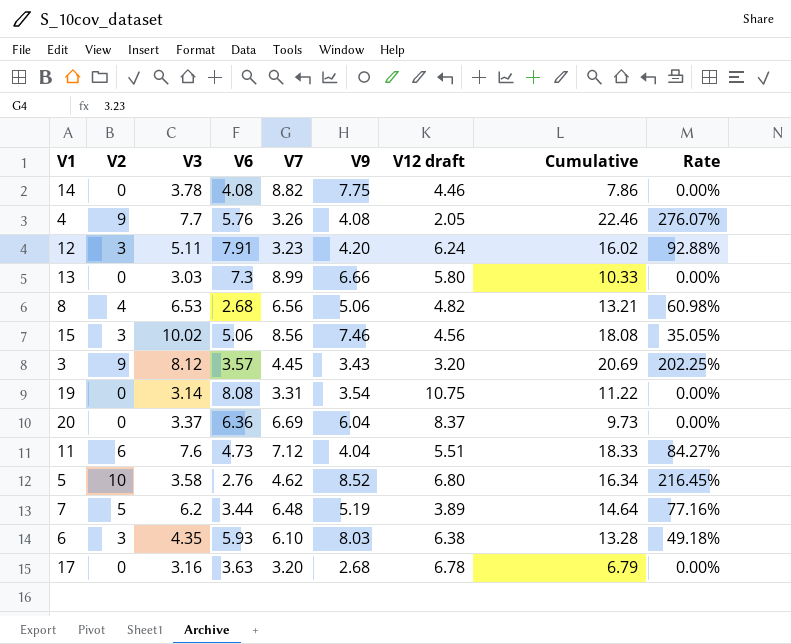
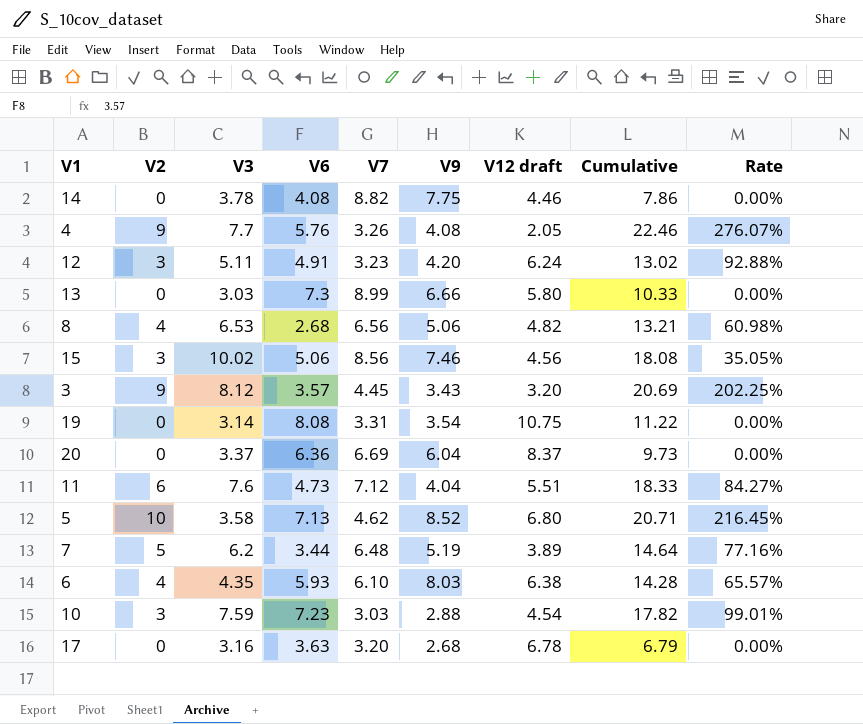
12 | V6: 7.91 -> 4.91
12 | Cumulative: 16.02 -> 13.02
5 | V6: 2.76 -> 7.13
5 | Cumulative: 16.34 -> 20.71
6 | V2: 3 -> 4
6 | Cumulative: 13.28 -> 14.28
6 | Rate: 49.18% -> 65.57%
row 10: none -> 3 | 7.59 | 7.23 | 3.03 | 2.88 | 4.54 | 17.82 | 99.01%

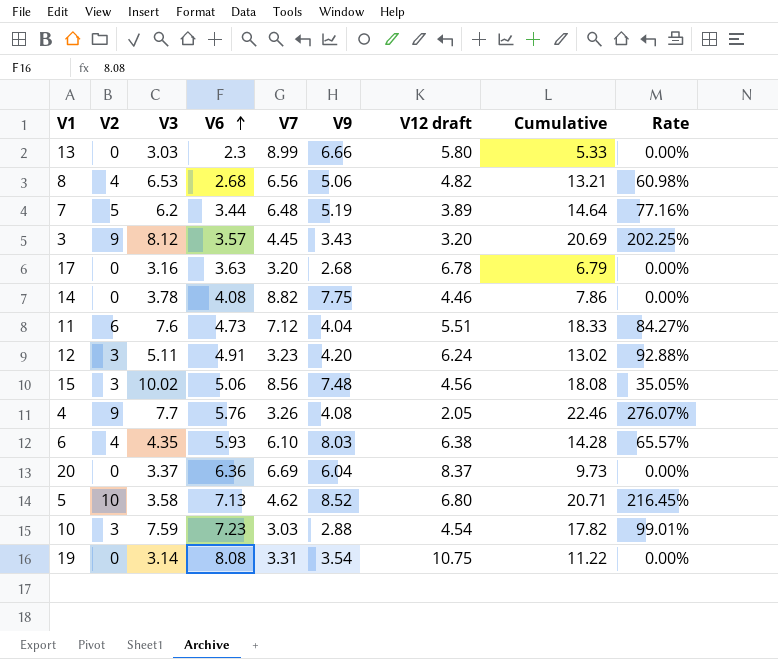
row order: none -> V6 ascending
13 | V6: 7.3 -> 2.3
13 | Cumulative: 10.33 -> 5.33
15 | V9: 7.46 -> 7.48

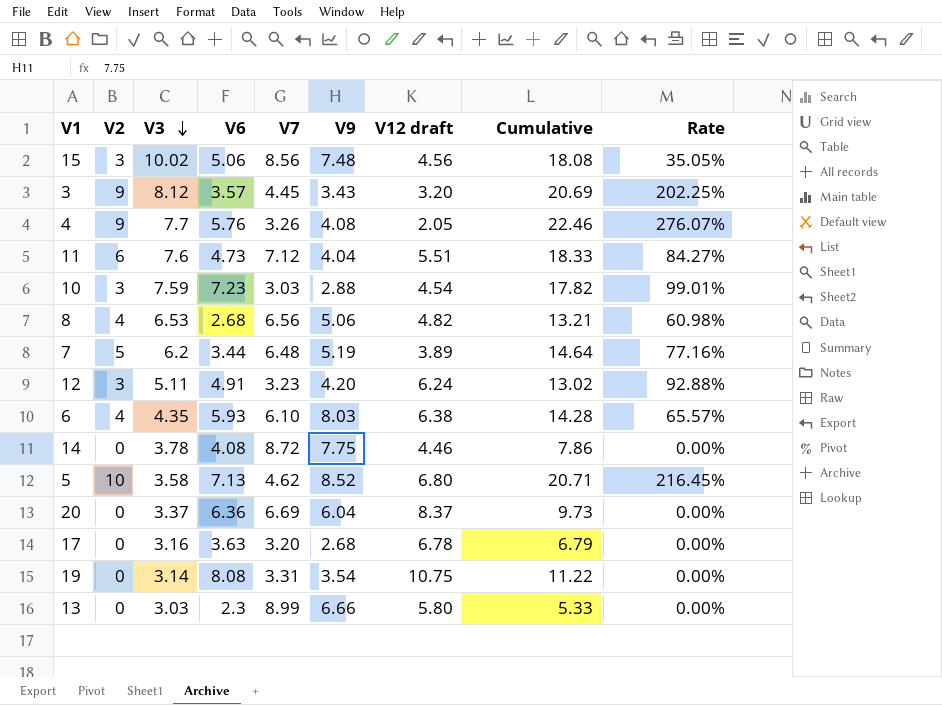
row order: V6 ascending -> V3 descending
14 | V7: 8.82 -> 8.72

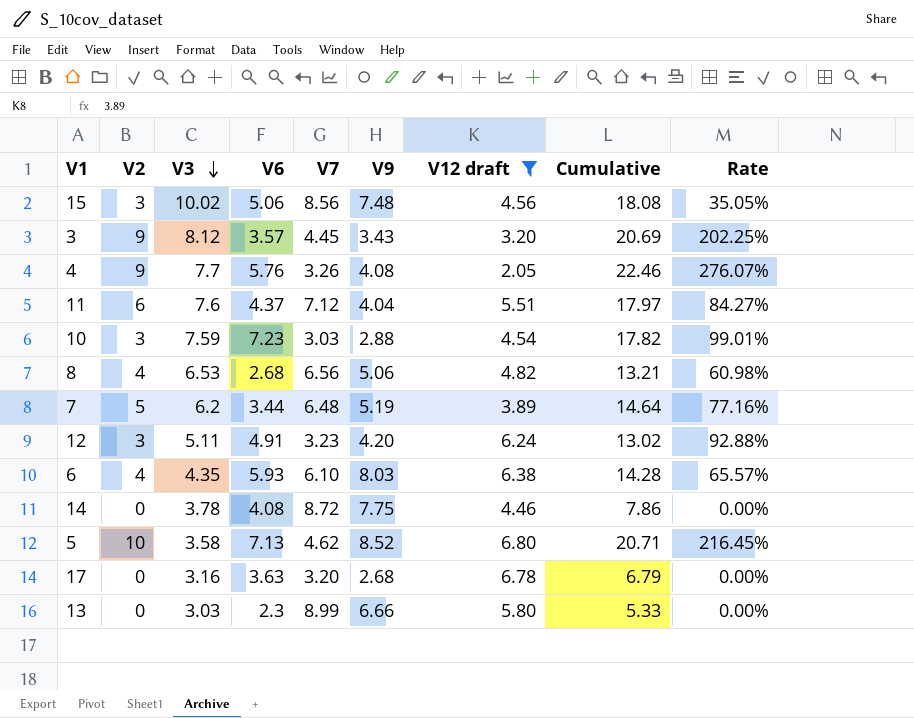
filter: none -> V12 draft <= 6.80
11 | V6: 4.73 -> 4.37
11 | Cumulative: 18.33 -> 17.97

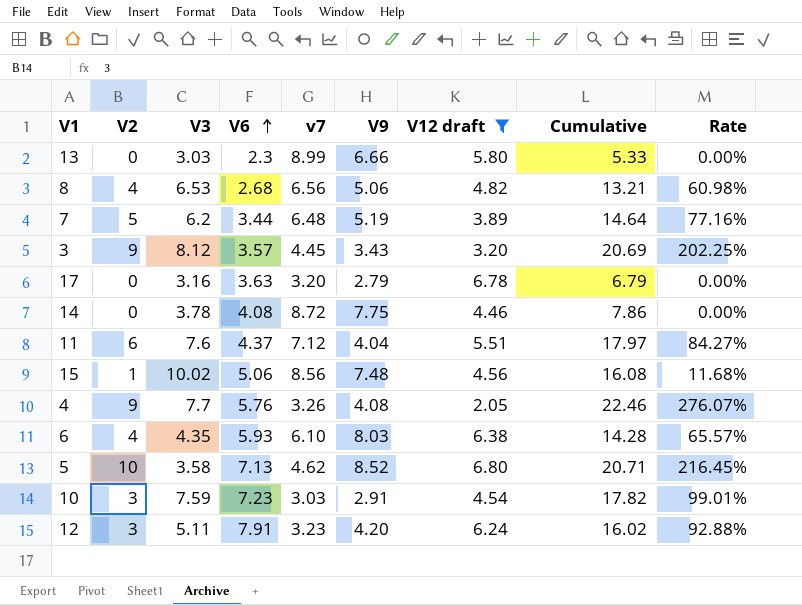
row order: V3 descending -> V6 ascending
column name: V7 -> v7
17 | V9: 2.68 -> 2.79
15 | V2: 3 -> 1
15 | Cumulative: 18.08 -> 16.08
15 | Rate: 35.05% -> 11.68%
10 | V9: 2.88 -> 2.91
12 | V6: 4.91 -> 7.91
12 | Cumulative: 13.02 -> 16.02

